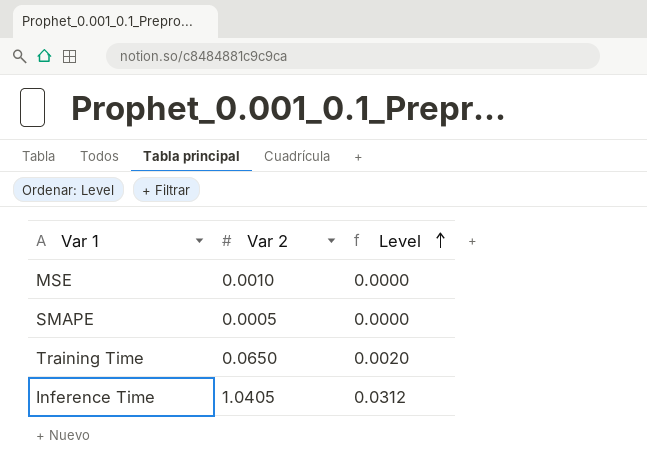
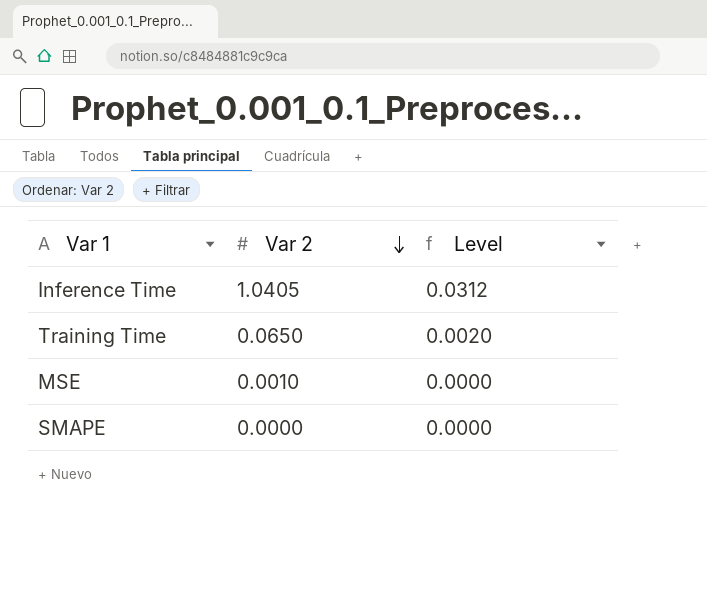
row order: Level ascending -> Var 2 descending
SMAPE | Var 2: 0.0005 -> 0.0000

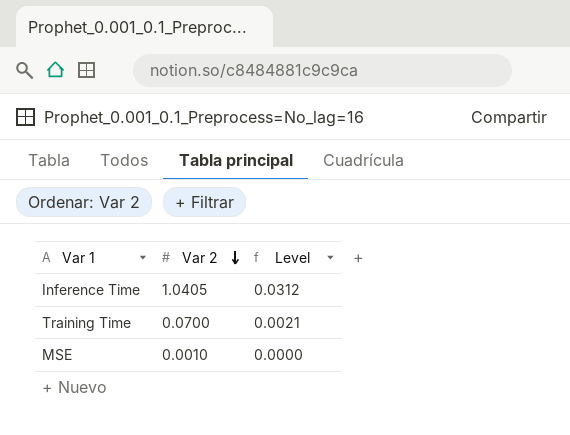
row SMAPE: 0.0000 | 0.0000 -> none
Training Time | Var 2: 0.0650 -> 0.0700
Training Time | Level: 0.0020 -> 0.0021

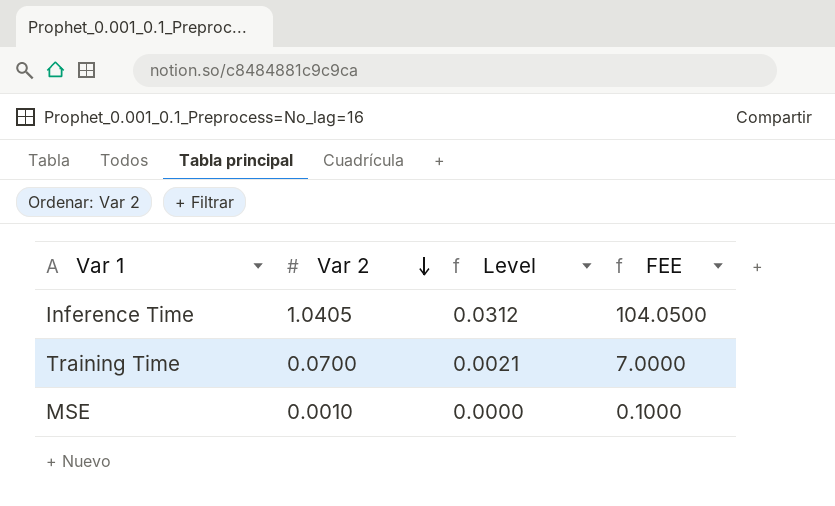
column FEE | formula: none -> [Var 2] * 100

